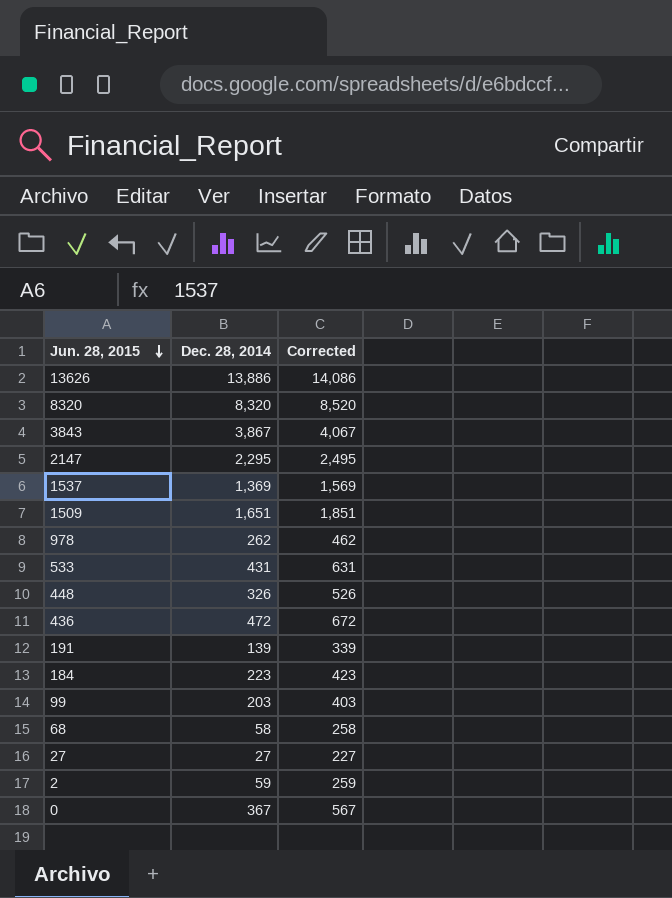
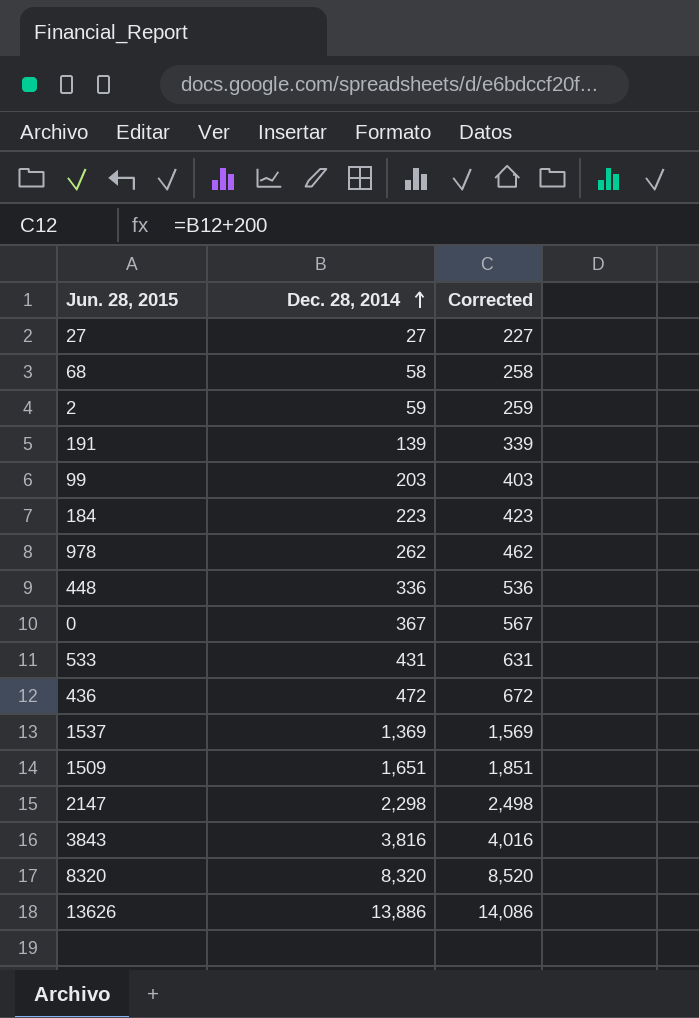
row order: Jun. 28, 2015 descending -> Dec. 28, 2014 ascending
448 | Dec. 28, 2014: 326 -> 336
448 | Corrected: 526 -> 536
2147 | Dec. 28, 2014: 2,295 -> 2,298
2147 | Corrected: 2,495 -> 2,498
3843 | Dec. 28, 2014: 3,867 -> 3,816
3843 | Corrected: 4,067 -> 4,016

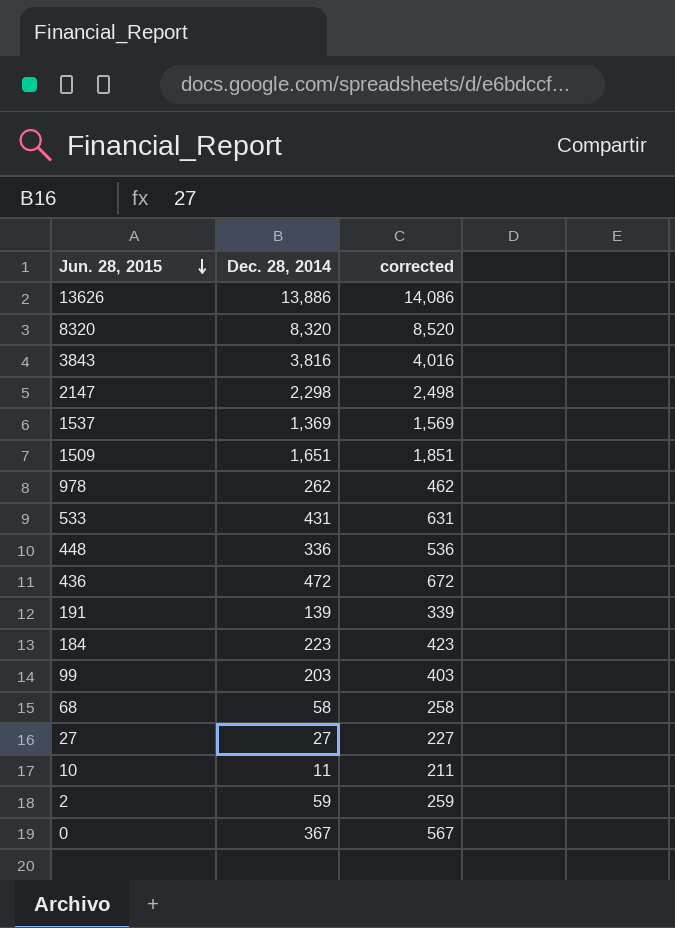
row order: Dec. 28, 2014 ascending -> Jun. 28, 2015 descending
column name: Corrected -> corrected
row 10: none -> 11 | 211

